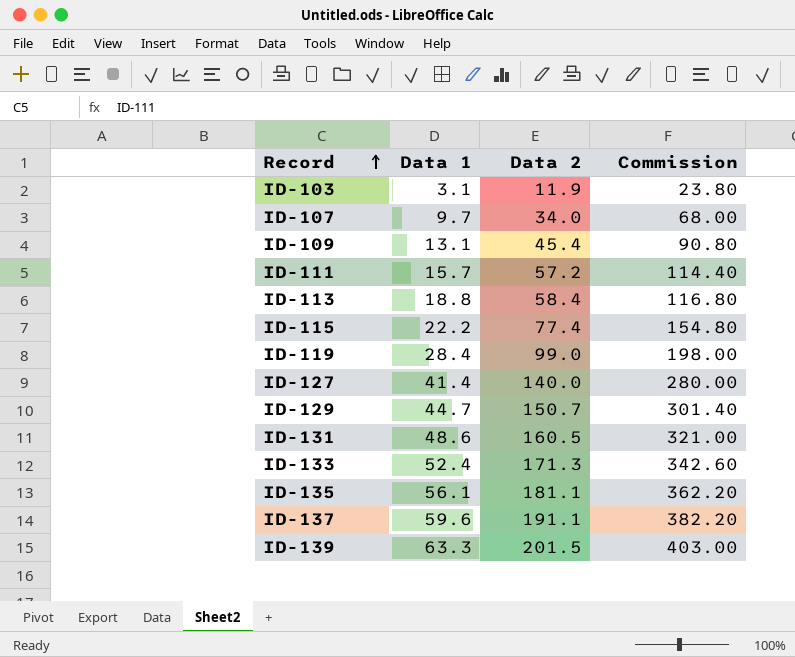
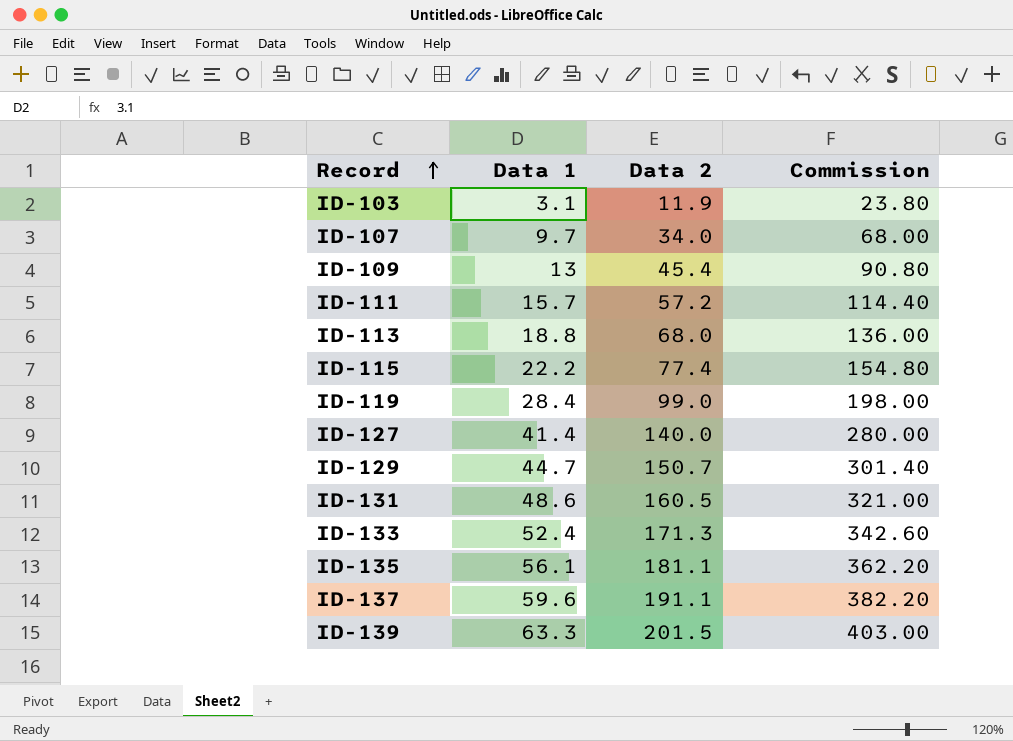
ID-109 | Data 1: 13.1 -> 13
ID-113 | Data 2: 58.4 -> 68.0
ID-113 | Commission: 116.80 -> 136.00

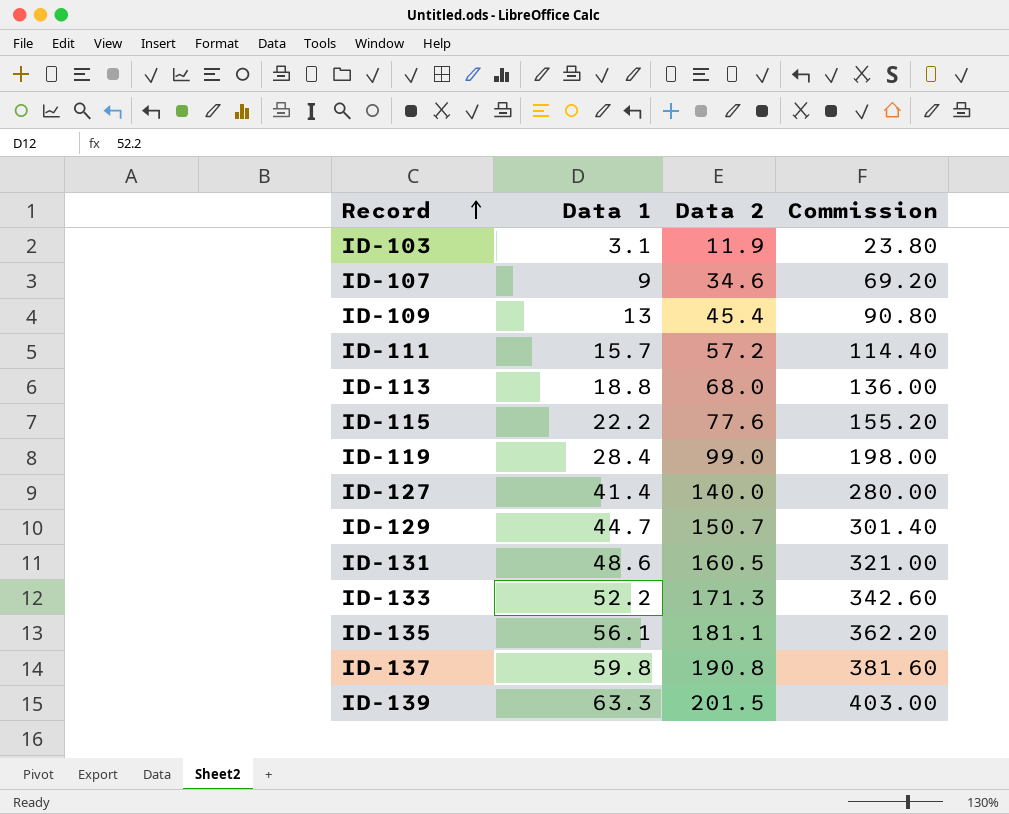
ID-107 | Data 1: 9.7 -> 9
ID-107 | Data 2: 34.0 -> 34.6
ID-107 | Commission: 68.00 -> 69.20
ID-115 | Data 2: 77.4 -> 77.6
ID-115 | Commission: 154.80 -> 155.20
ID-133 | Data 1: 52.4 -> 52.2
ID-137 | Data 1: 59.6 -> 59.8
ID-137 | Data 2: 191.1 -> 190.8
ID-137 | Commission: 382.20 -> 381.60

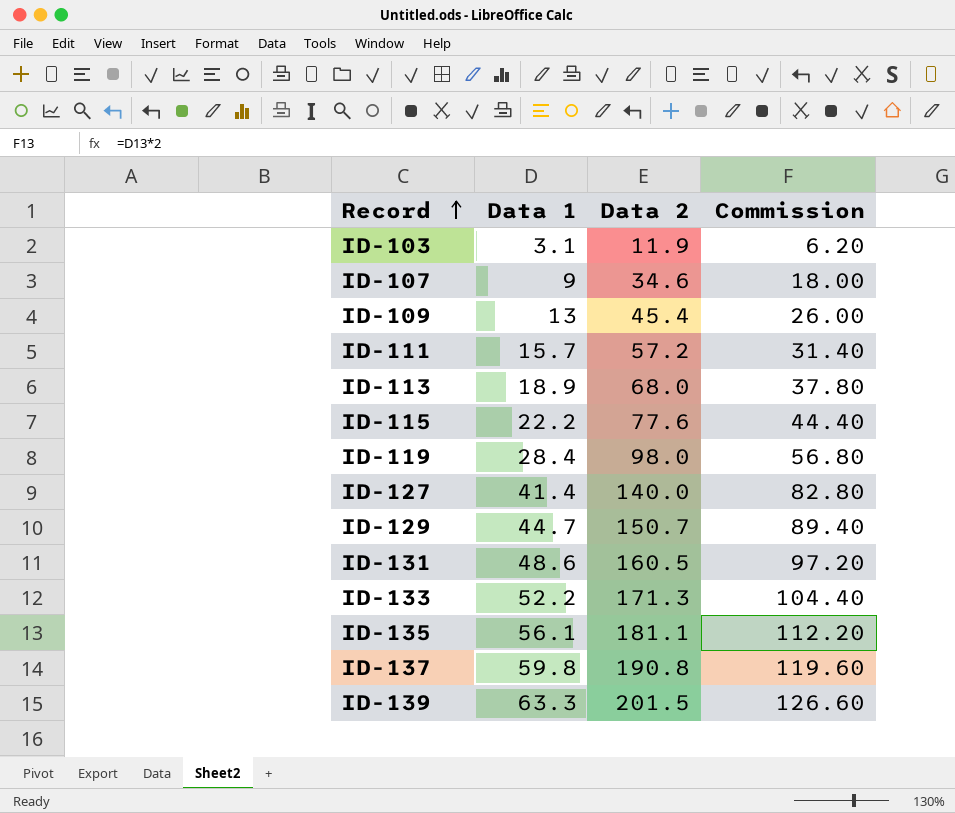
column Commission | formula: [Data 2] * 2 -> [Data 1] * 2
ID-113 | Data 1: 18.8 -> 18.9
ID-119 | Data 2: 99.0 -> 98.0

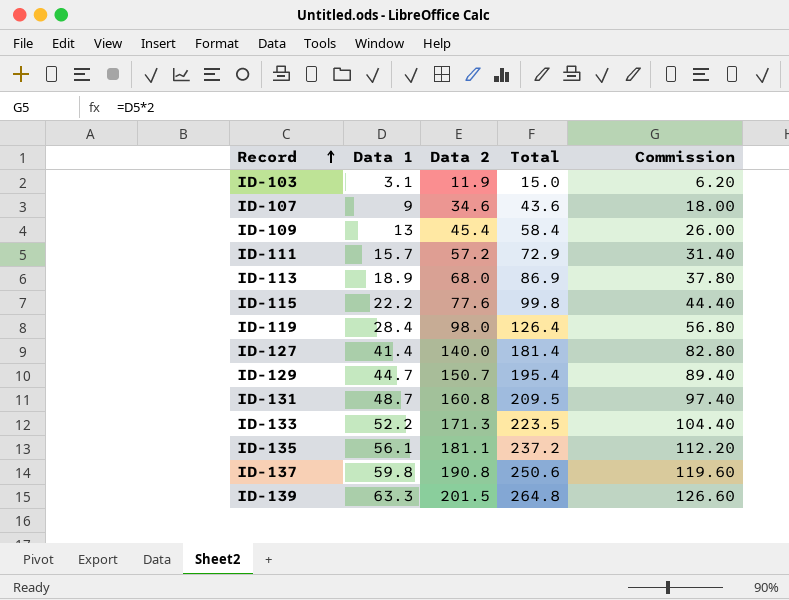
column Total | formula: none -> [Data 1] + [Data 2]
ID-131 | Data 1: 48.6 -> 48.7
ID-131 | Data 2: 160.5 -> 160.8
ID-131 | Commission: 97.20 -> 97.40

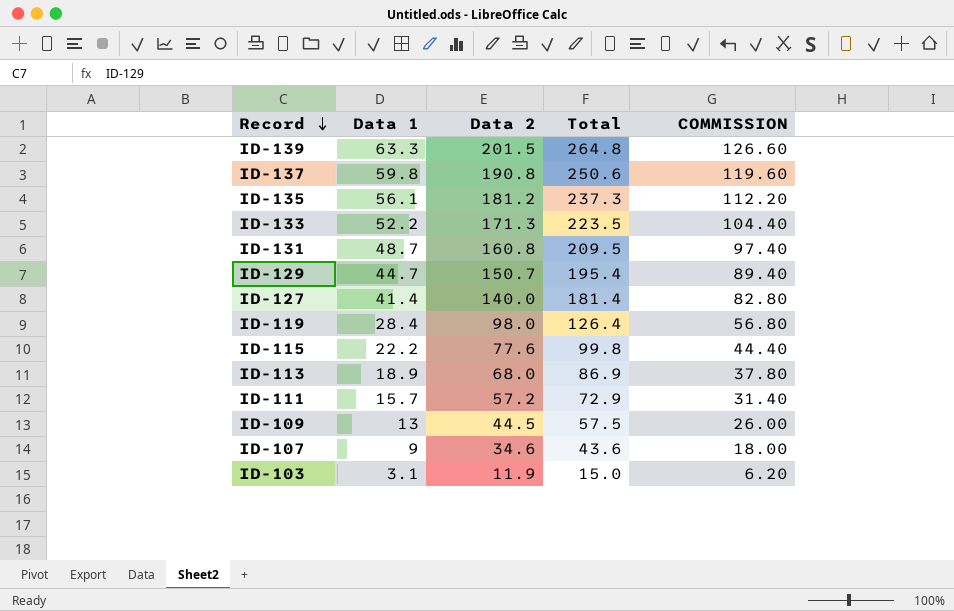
row order: Record ascending -> Record descending
column name: Commission -> COMMISSION
ID-135 | Data 2: 181.1 -> 181.2
ID-135 | Total: 237.2 -> 237.3
ID-109 | Data 2: 45.4 -> 44.5
ID-109 | Total: 58.4 -> 57.5

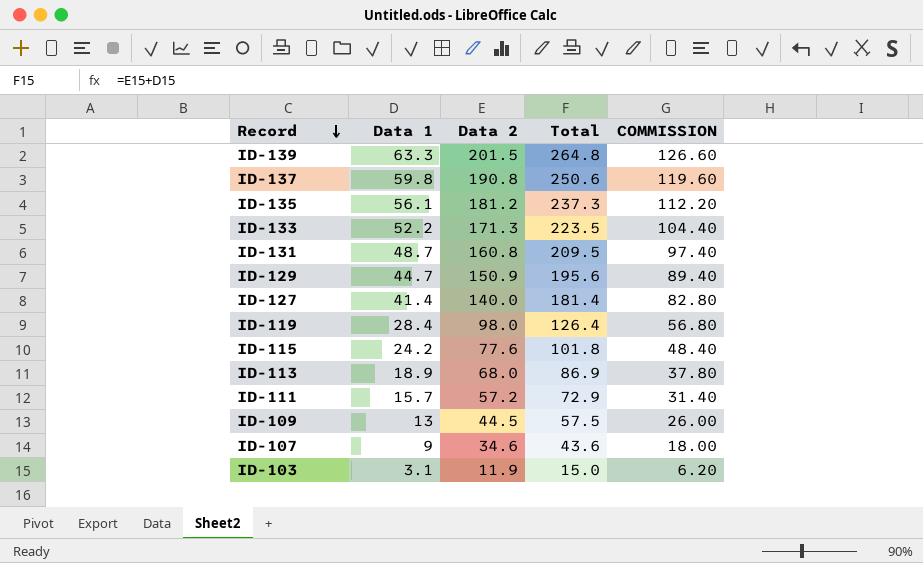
ID-129 | Data 2: 150.7 -> 150.9
ID-129 | Total: 195.4 -> 195.6
ID-115 | Data 1: 22.2 -> 24.2
ID-115 | Total: 99.8 -> 101.8
ID-115 | COMMISSION: 44.40 -> 48.40

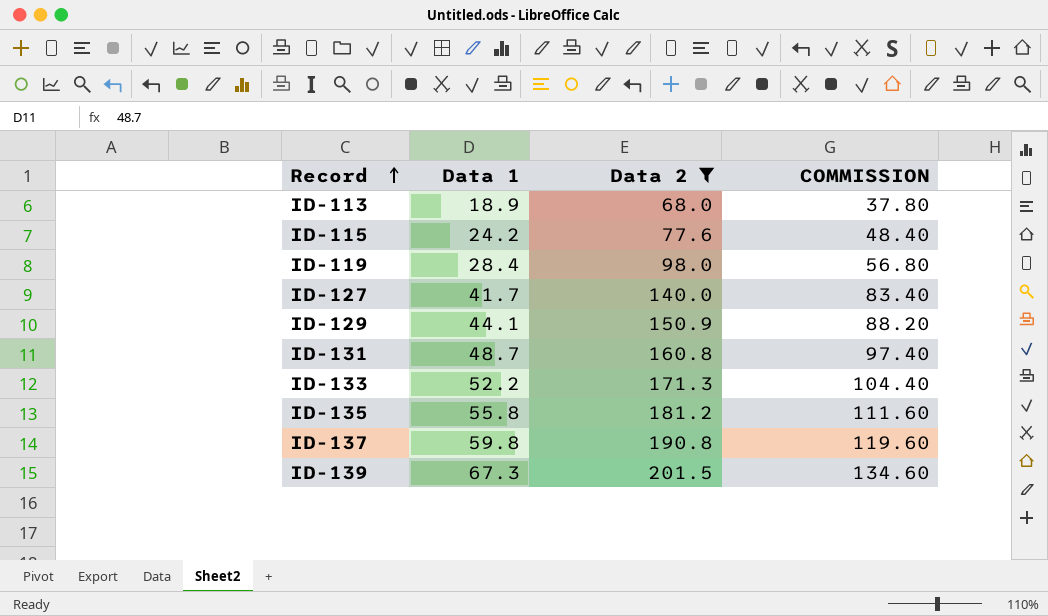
filter: none -> Data 2 >= 68.0
row order: Record descending -> Record ascending
column Total | formula: [Data 1] + [Data 2] -> none
ID-127 | Data 1: 41.4 -> 41.7
ID-127 | COMMISSION: 82.80 -> 83.40
ID-129 | Data 1: 44.7 -> 44.1
ID-129 | COMMISSION: 89.40 -> 88.20
ID-135 | Data 1: 56.1 -> 55.8
ID-135 | COMMISSION: 112.20 -> 111.60
ID-139 | Data 1: 63.3 -> 67.3
ID-139 | COMMISSION: 126.60 -> 134.60

